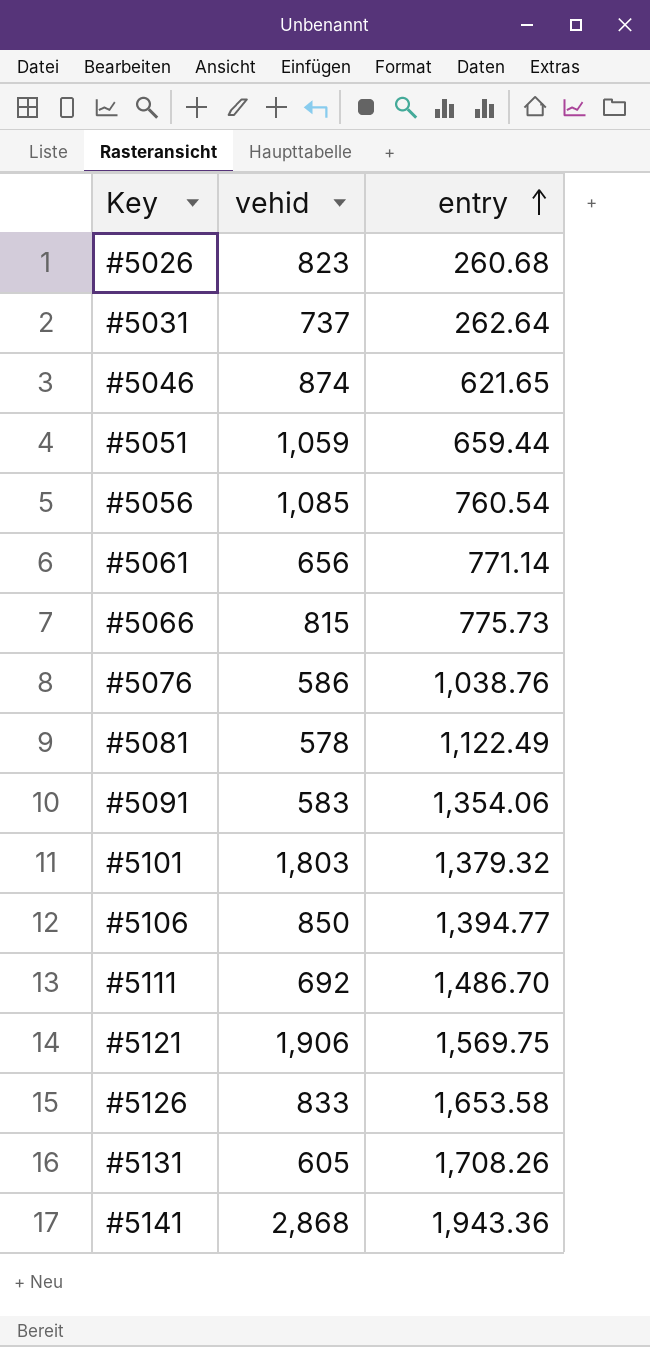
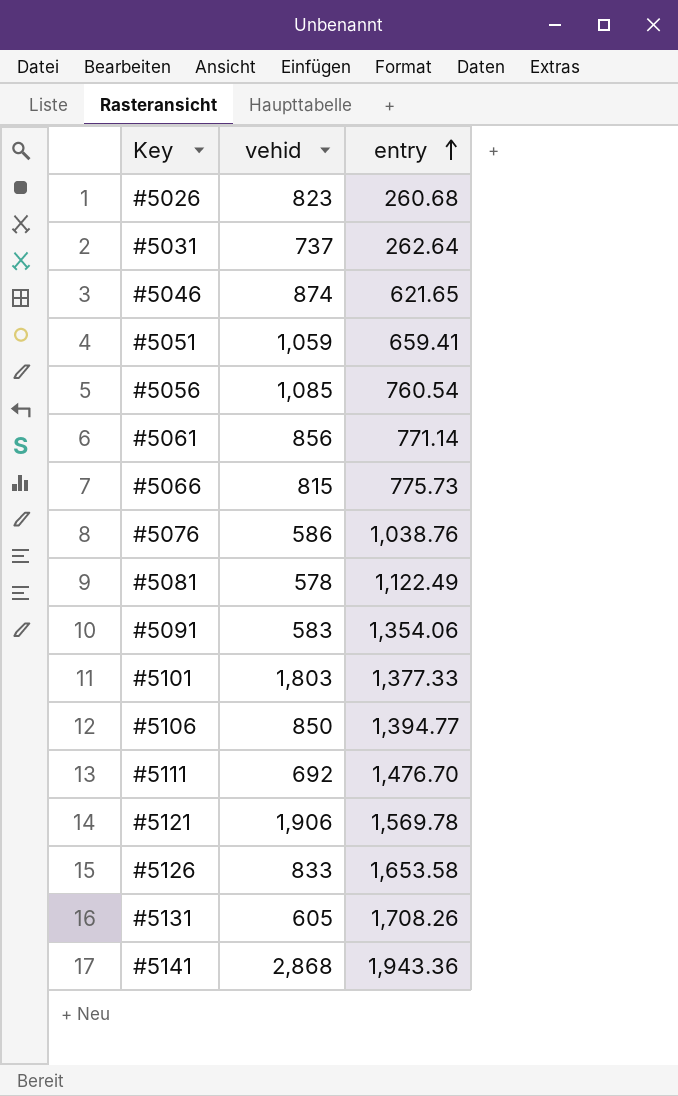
#5051 | entry: 659.44 -> 659.41
#5061 | vehid: 656 -> 856
#5101 | entry: 1,379.32 -> 1,377.33
#5111 | entry: 1,486.70 -> 1,476.70
#5121 | entry: 1,569.75 -> 1,569.78

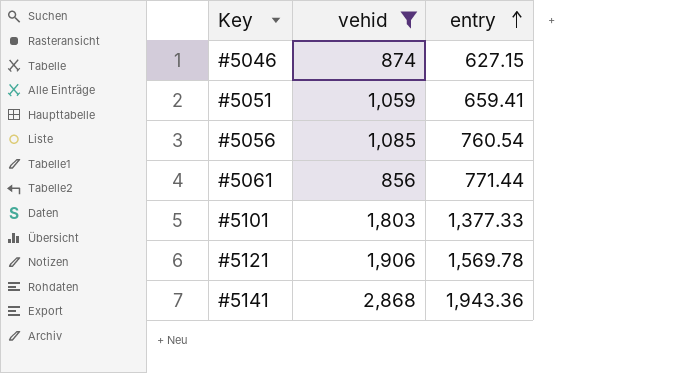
filter: none -> vehid >= 856
#5046 | entry: 621.65 -> 627.15
#5061 | entry: 771.14 -> 771.44

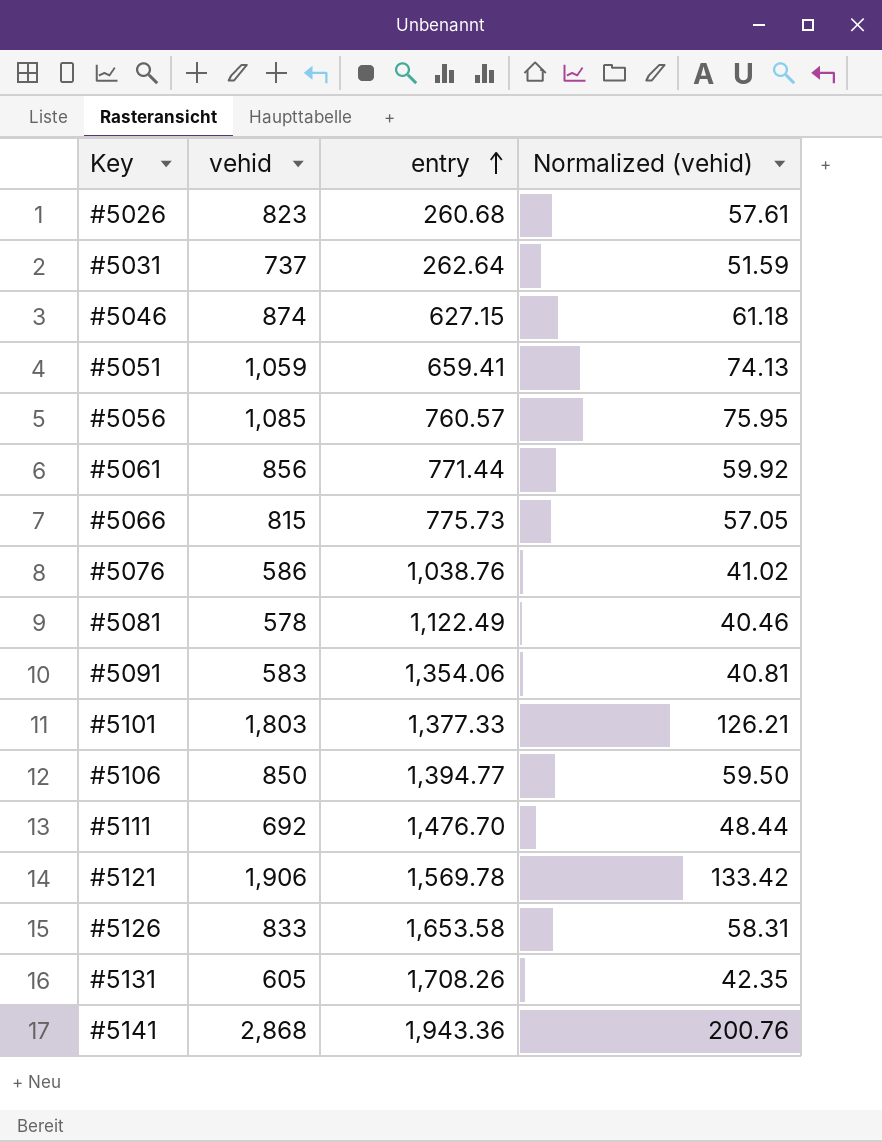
filter: vehid >= 856 -> none
column Normalized (vehid) | formula: none -> [vehid] * 0.07
#5056 | entry: 760.54 -> 760.57

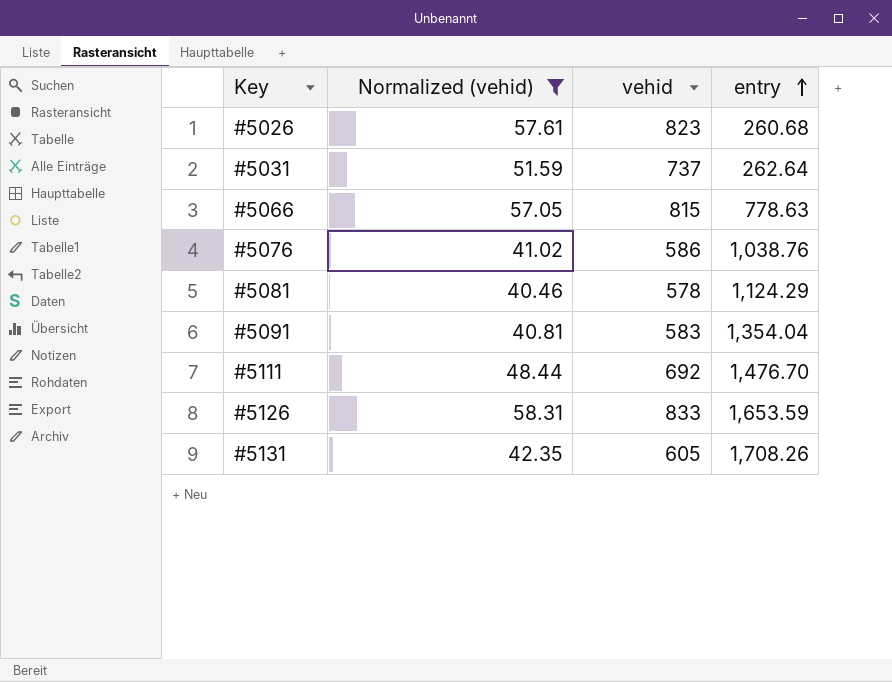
filter: none -> Normalized (vehid) <= 58.31
column Normalized (vehid) | position: 4 -> 2
#5066 | entry: 775.73 -> 778.63
#5081 | entry: 1,122.49 -> 1,124.29
#5091 | entry: 1,354.06 -> 1,354.04
#5126 | entry: 1,653.58 -> 1,653.59

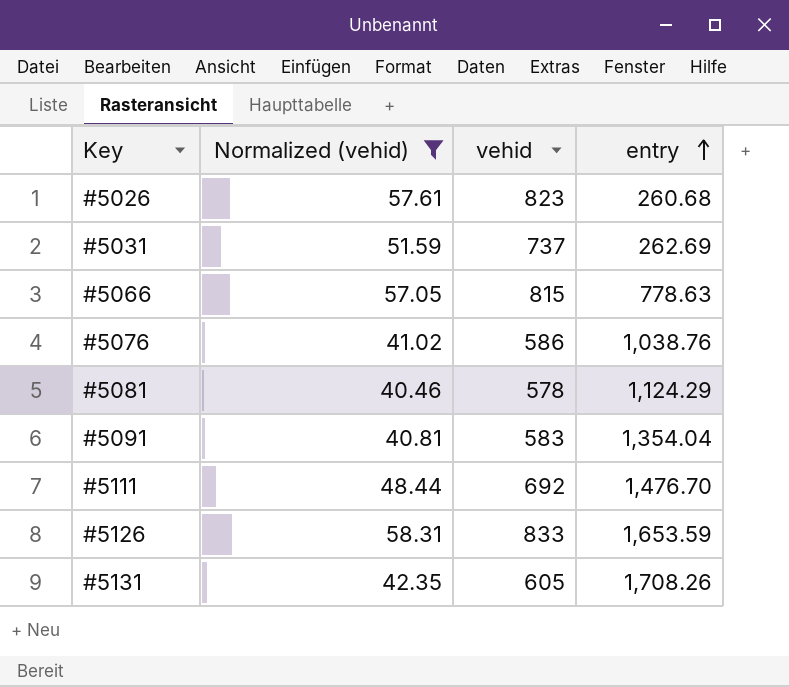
#5031 | entry: 262.64 -> 262.69

